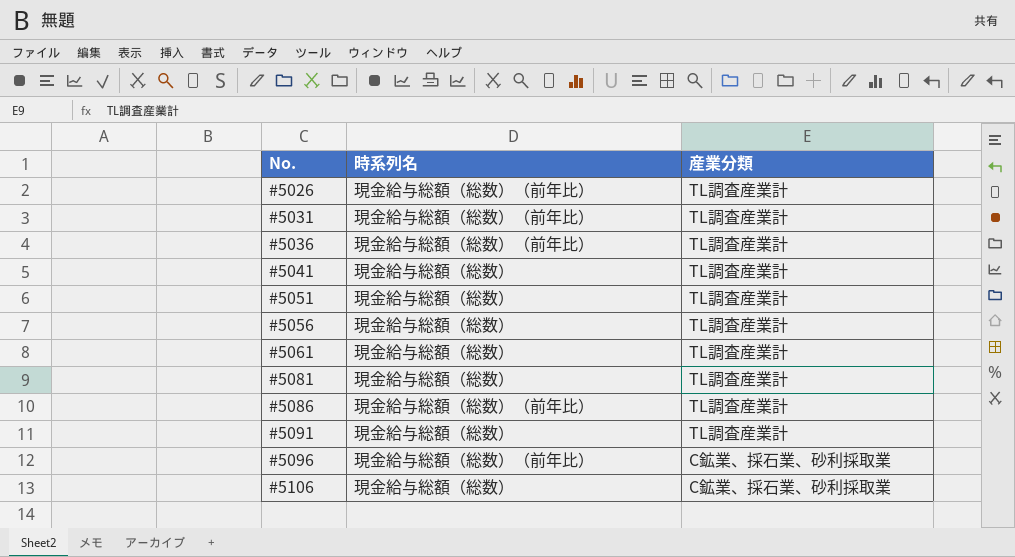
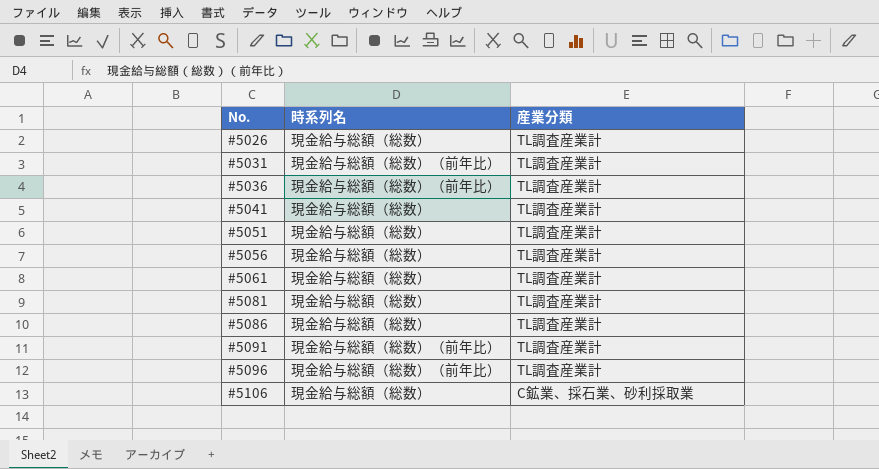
#5026 | 時系列名: 現金給与総額（総数）（前年比） -> 現金給与総額（総数）
#5086 | 時系列名: 現金給与総額（総数）（前年比） -> 現金給与総額（総数）
#5091 | 時系列名: 現金給与総額（総数） -> 現金給与総額（総数）（前年比）
#5096 | 産業分類: C鉱業、採石業、砂利採取業 -> TL調査産業計

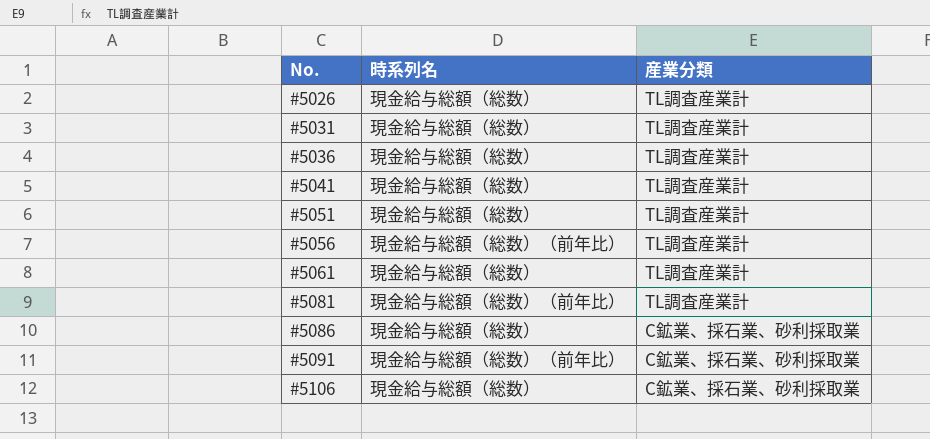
row #5096: 現金給与総額（総数）（前年比） | TL調査産業計 -> none
#5031 | 時系列名: 現金給与総額（総数）（前年比） -> 現金給与総額（総数）
#5036 | 時系列名: 現金給与総額（総数）（前年比） -> 現金給与総額（総数）
#5056 | 時系列名: 現金給与総額（総数） -> 現金給与総額（総数）（前年比）
#5081 | 時系列名: 現金給与総額（総数） -> 現金給与総額（総数）（前年比）
#5086 | 産業分類: TL調査産業計 -> C鉱業、採石業、砂利採取業
#5091 | 産業分類: TL調査産業計 -> C鉱業、採石業、砂利採取業

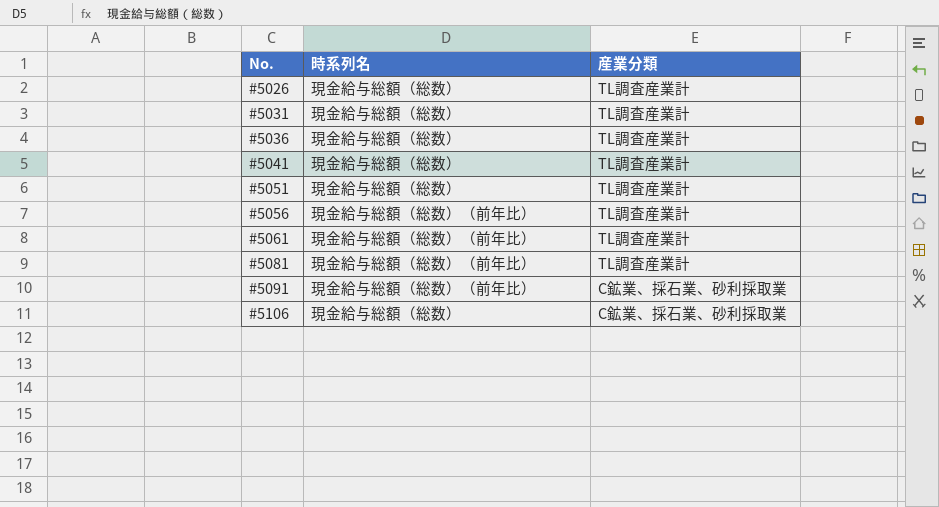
row #5086: 現金給与総額（総数） | C鉱業、採石業、砂利採取業 -> none
#5061 | 時系列名: 現金給与総額（総数） -> 現金給与総額（総数）（前年比）

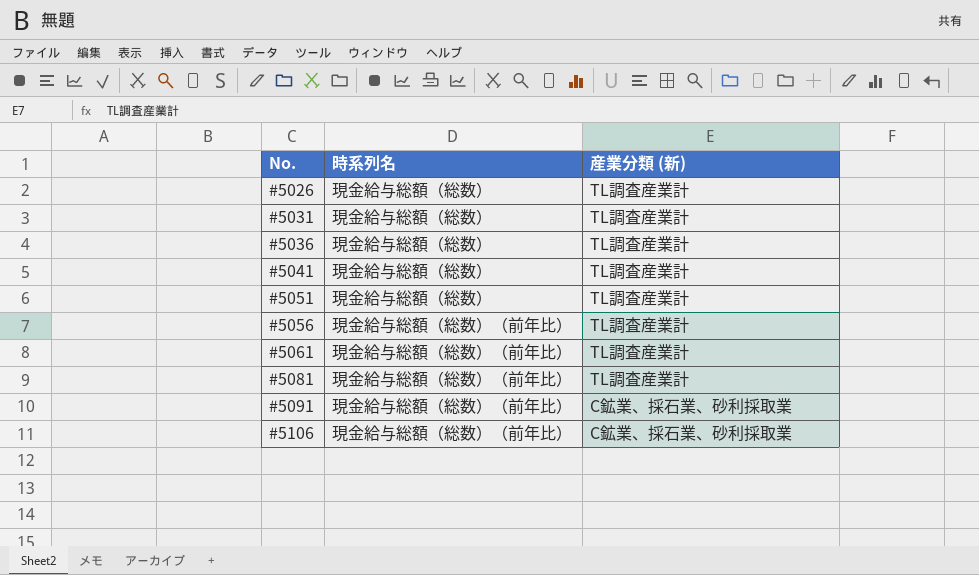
column name: 産業分類 -> 産業分類 (新)
#5106 | 時系列名: 現金給与総額（総数） -> 現金給与総額（総数）（前年比）

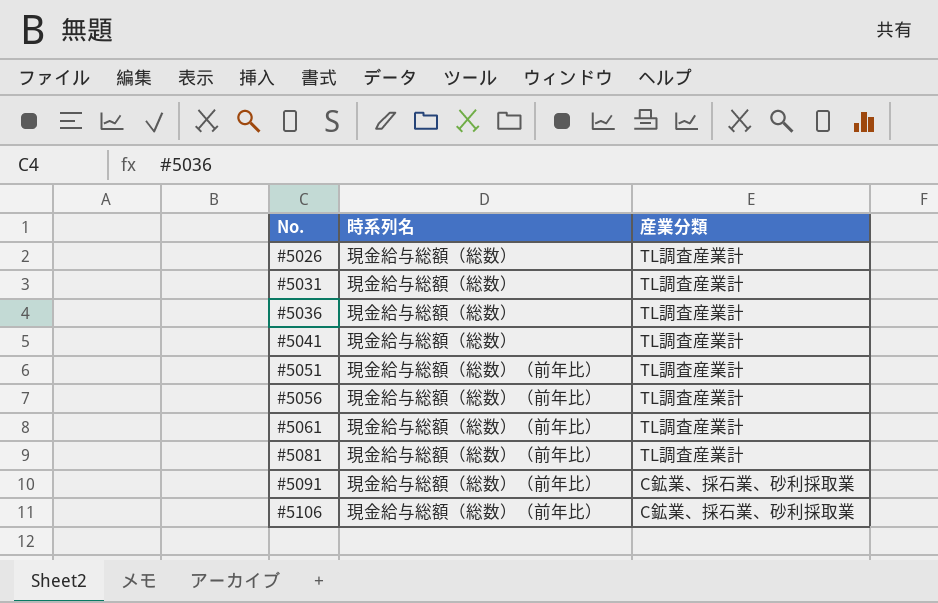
column name: 産業分類 (新) -> 産業分類
#5051 | 時系列名: 現金給与総額（総数） -> 現金給与総額（総数）（前年比）

